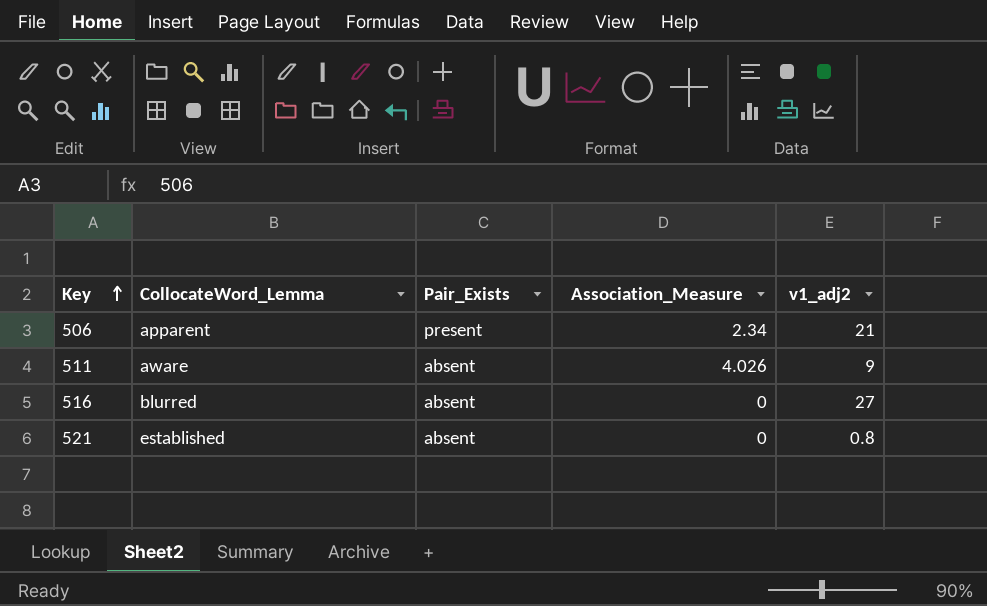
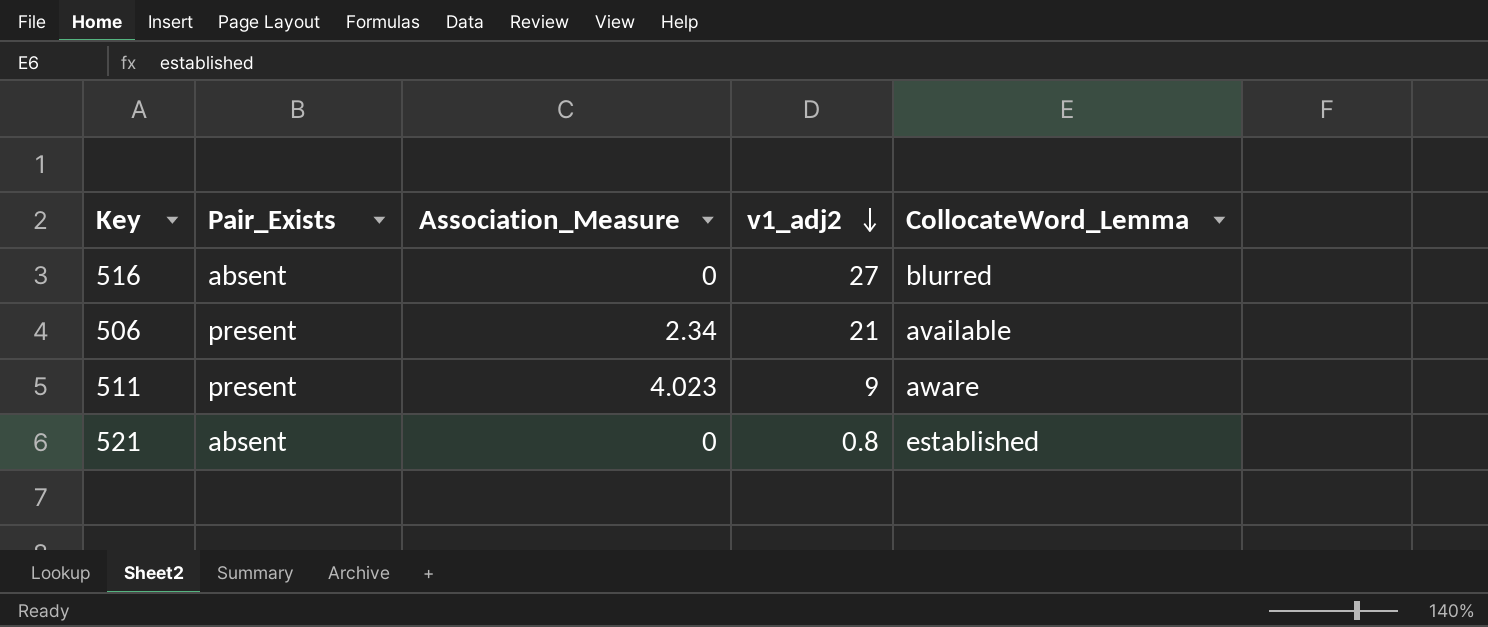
row order: Key ascending -> v1_adj2 descending
column CollocateWord_Lemma | position: 2 -> 5
506 | CollocateWord_Lemma: apparent -> available
511 | Pair_Exists: absent -> present
511 | Association_Measure: 4.026 -> 4.023

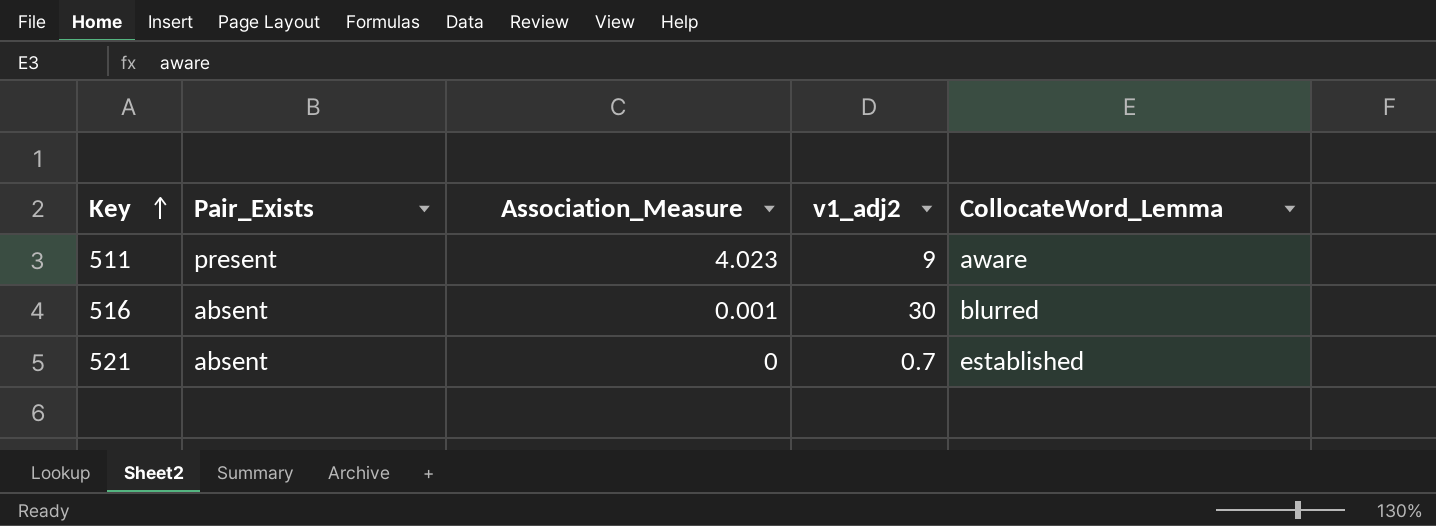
row order: v1_adj2 descending -> Key ascending
row 506: present | 2.34 | 21 | available -> none
516 | Association_Measure: 0 -> 0.001
516 | v1_adj2: 27 -> 30
521 | v1_adj2: 0.8 -> 0.7

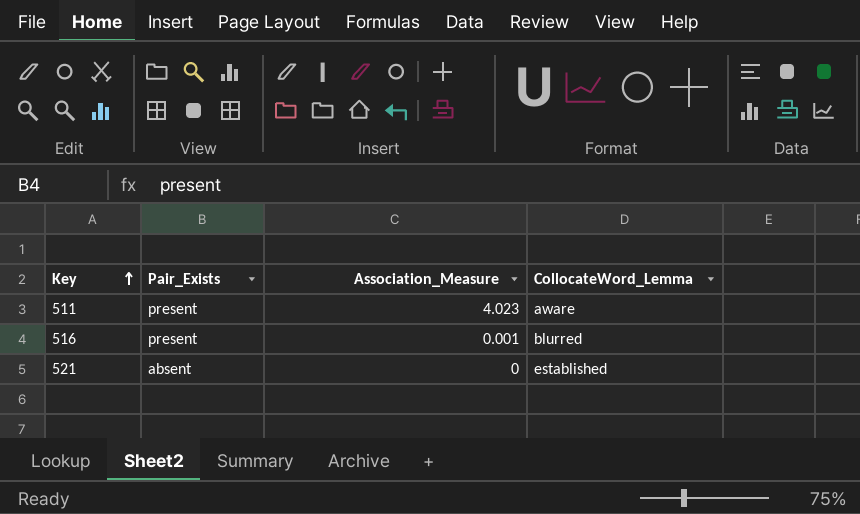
column v1_adj2 | position: 4 -> none
516 | Pair_Exists: absent -> present

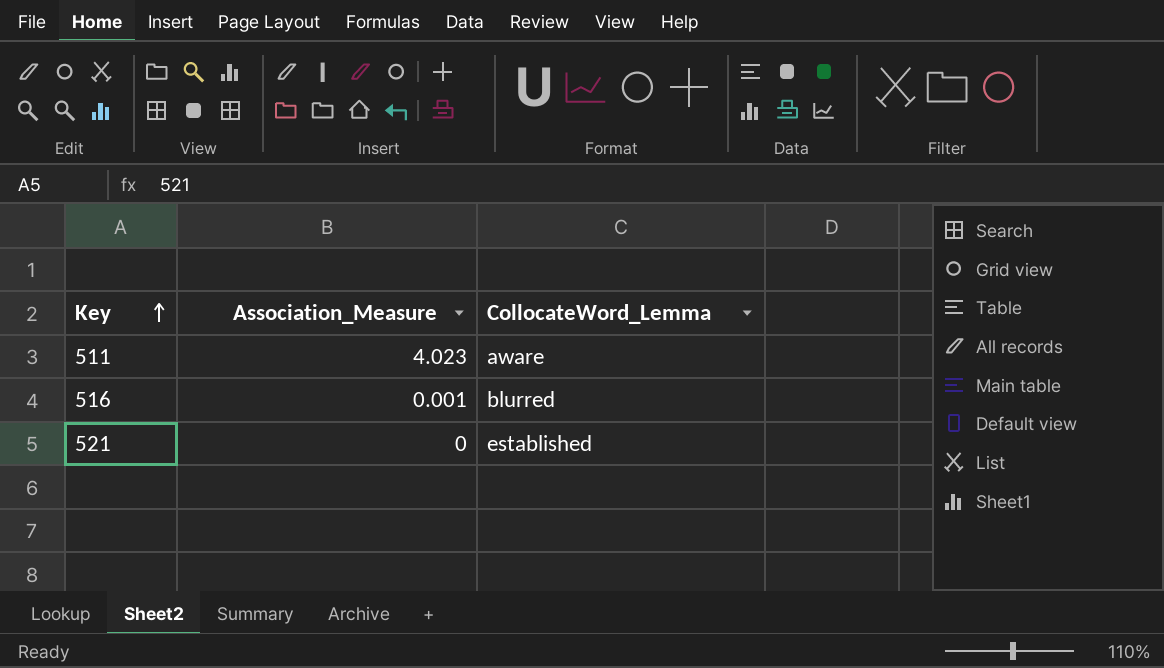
column Pair_Exists | position: 2 -> none

